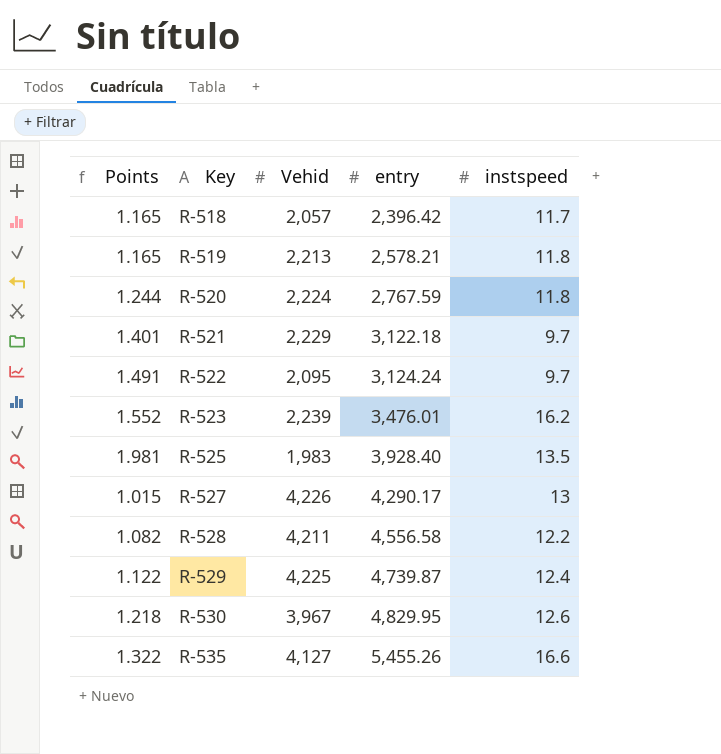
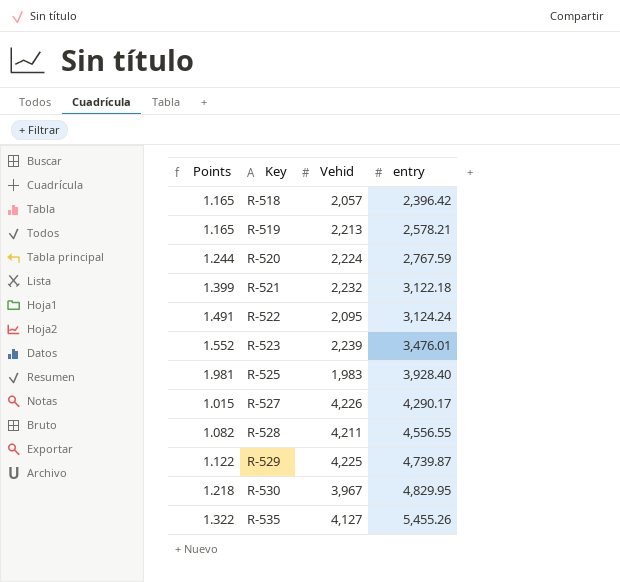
column instspeed | position: 5 -> none
R-521 | Points: 1.401 -> 1.399
R-521 | Vehid: 2,229 -> 2,232
R-528 | entry: 4,556.58 -> 4,556.55

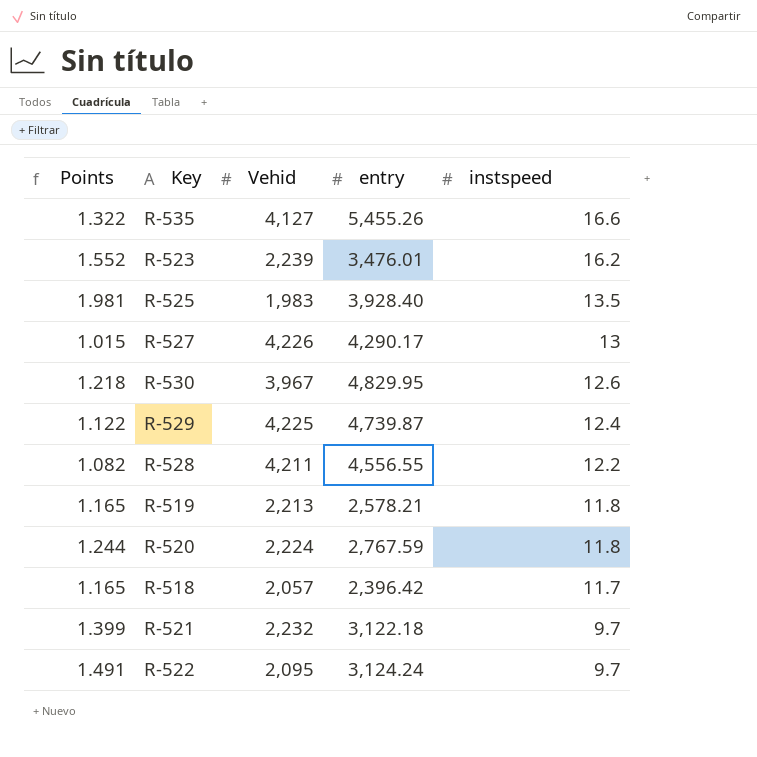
row order: Key ascending -> instspeed descending
column instspeed | position: none -> 5

